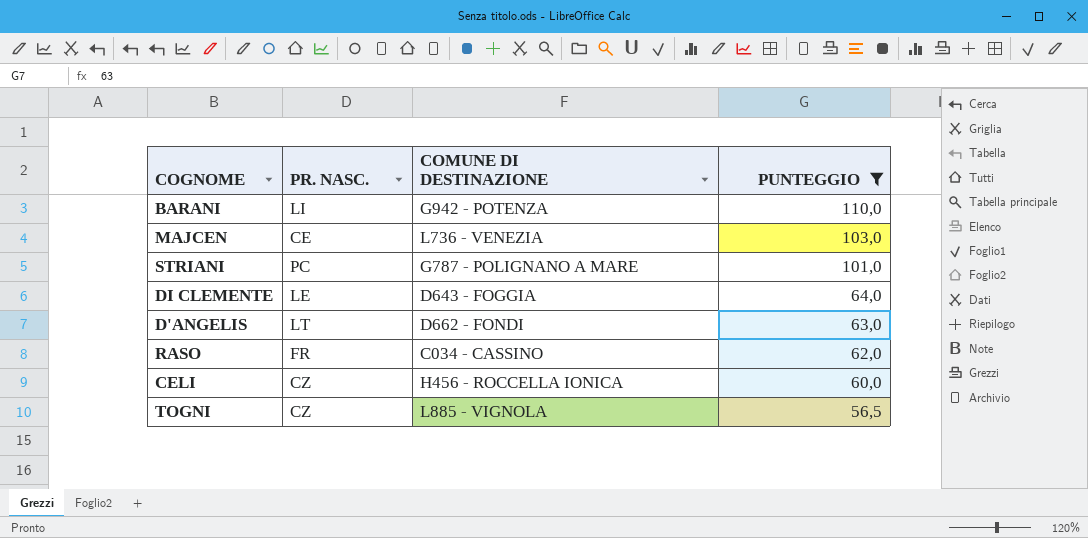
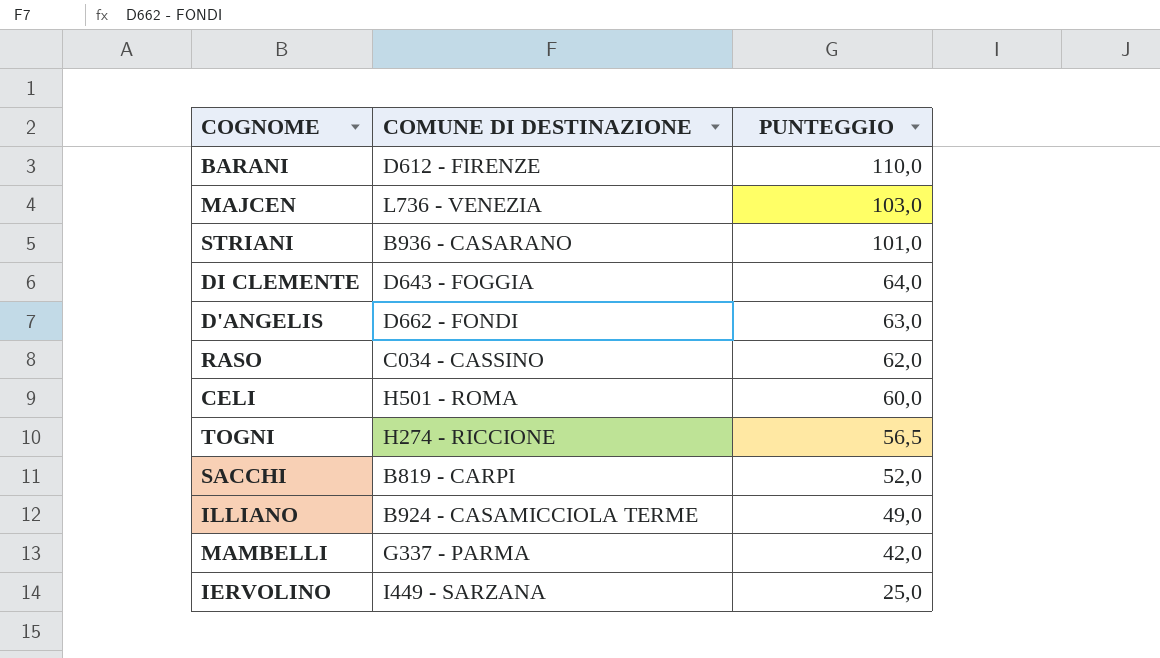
filter: PUNTEGGIO >= 56,5 -> none
column PR. NASC. | position: 2 -> none
BARANI | COMUNE DI DESTINAZIONE: G942 - POTENZA -> D612 - FIRENZE
STRIANI | COMUNE DI DESTINAZIONE: G787 - POLIGNANO A MARE -> B936 - CASARANO
CELI | COMUNE DI DESTINAZIONE: H456 - ROCCELLA IONICA -> H501 - ROMA
TOGNI | COMUNE DI DESTINAZIONE: L885 - VIGNOLA -> H274 - RICCIONE

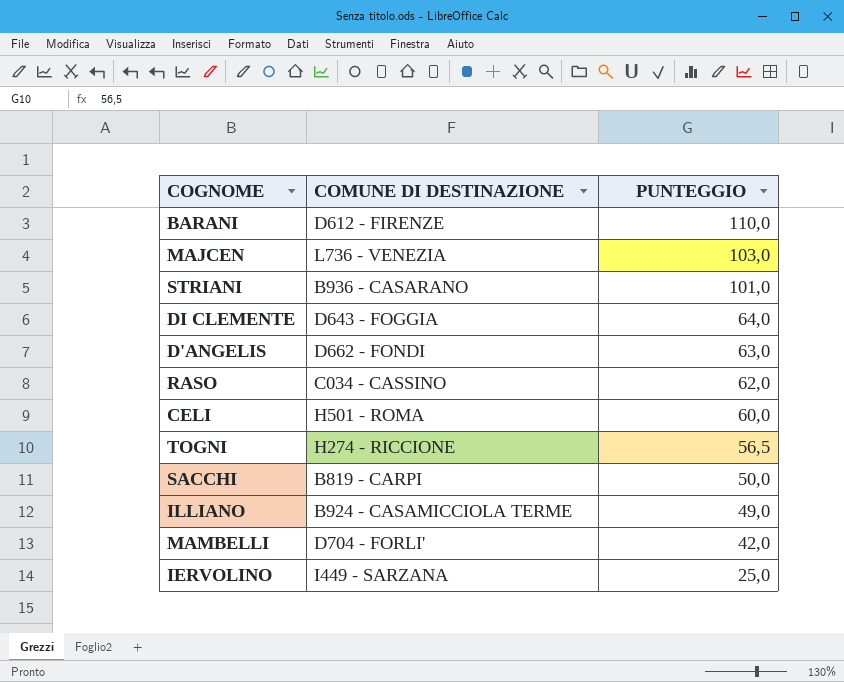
SACCHI | PUNTEGGIO: 52,0 -> 50,0
MAMBELLI | COMUNE DI DESTINAZIONE: G337 - PARMA -> D704 - FORLI'

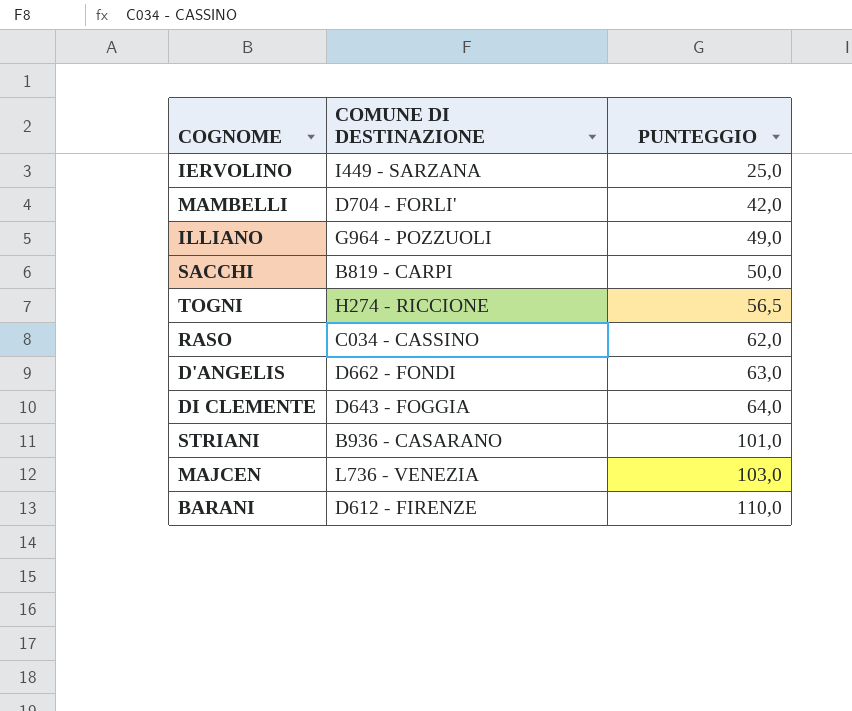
row order: PUNTEGGIO descending -> PUNTEGGIO ascending
row CELI: H501 - ROMA | 60,0 -> none
ILLIANO | COMUNE DI DESTINAZIONE: B924 - CASAMICCIOLA TERME -> G964 - POZZUOLI

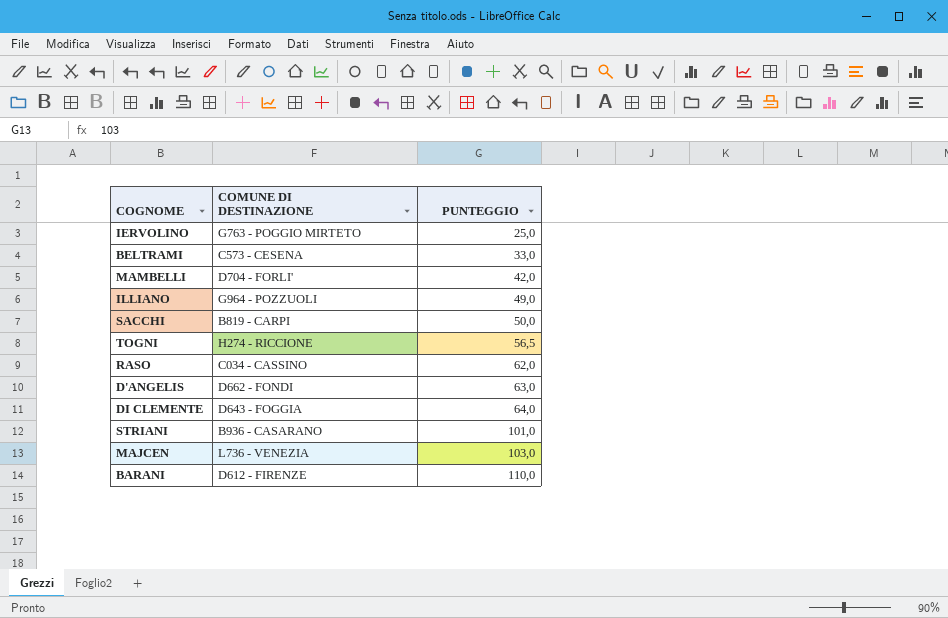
IERVOLINO | COMUNE DI DESTINAZIONE: I449 - SARZANA -> G763 - POGGIO MIRTETO
row BELTRAMI: none -> C573 - CESENA | 33,0

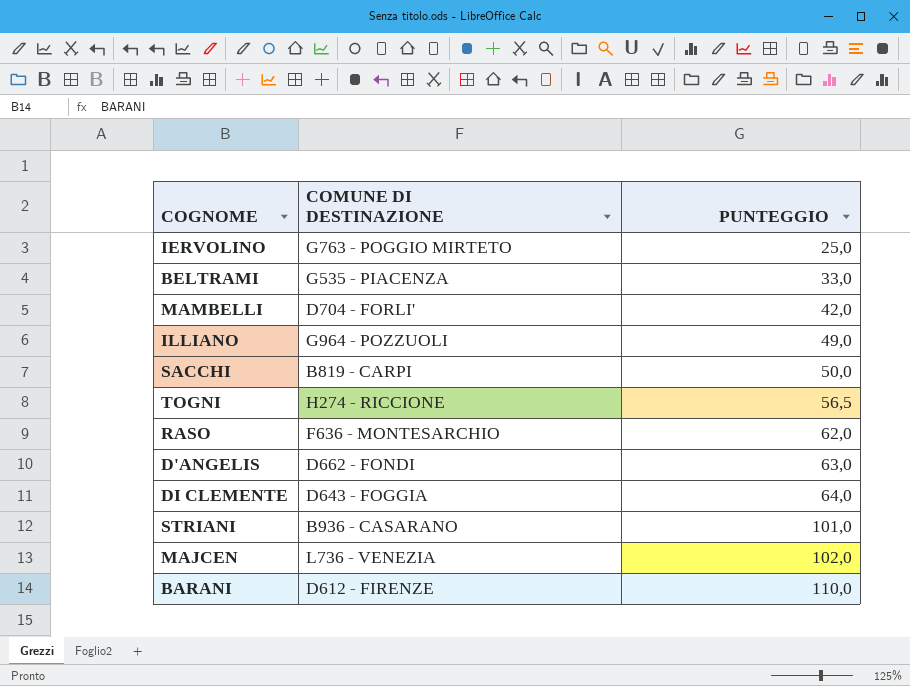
BELTRAMI | COMUNE DI DESTINAZIONE: C573 - CESENA -> G535 - PIACENZA
RASO | COMUNE DI DESTINAZIONE: C034 - CASSINO -> F636 - MONTESARCHIO
MAJCEN | PUNTEGGIO: 103,0 -> 102,0

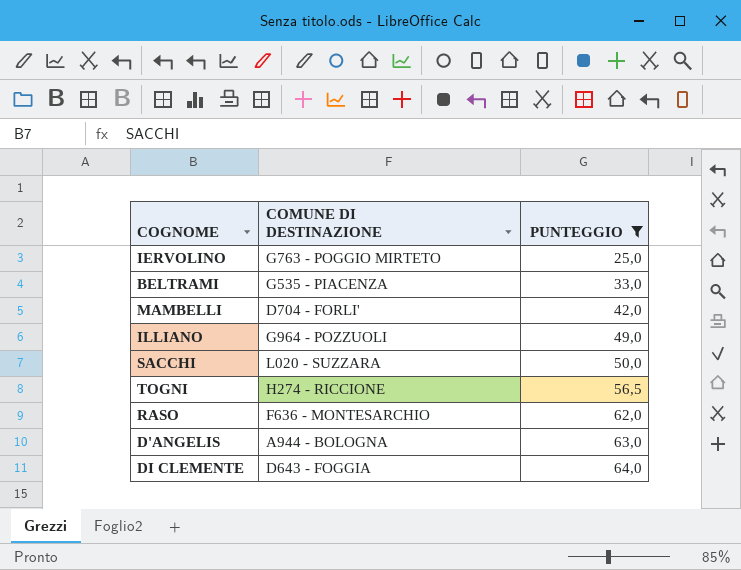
filter: none -> PUNTEGGIO <= 64,0
SACCHI | COMUNE DI DESTINAZIONE: B819 - CARPI -> L020 - SUZZARA
D'ANGELIS | COMUNE DI DESTINAZIONE: D662 - FONDI -> A944 - BOLOGNA

